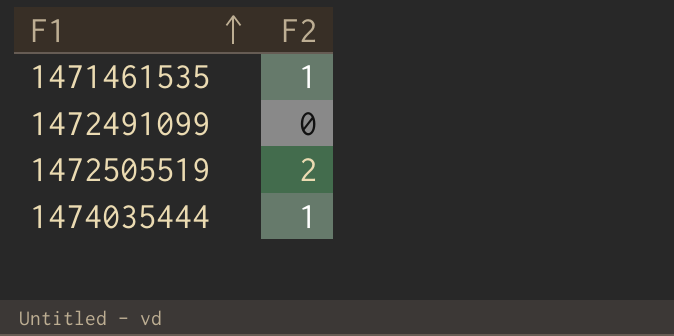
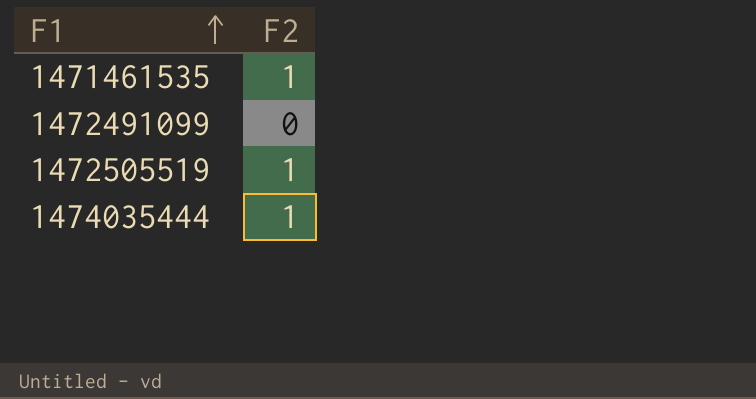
1472505519 | F2: 2 -> 1

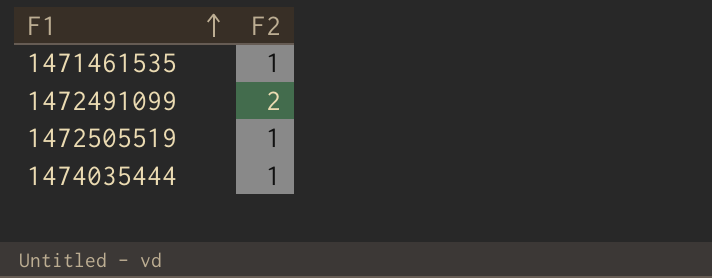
1472491099 | F2: 0 -> 2

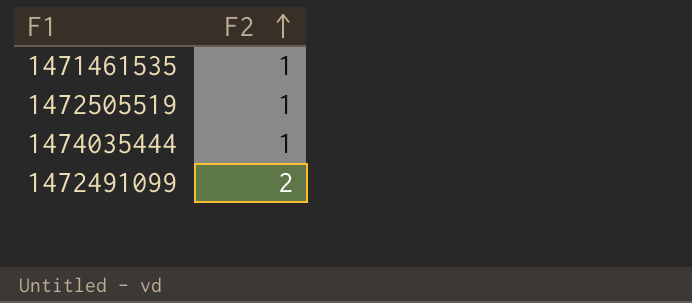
row order: F1 ascending -> F2 ascending

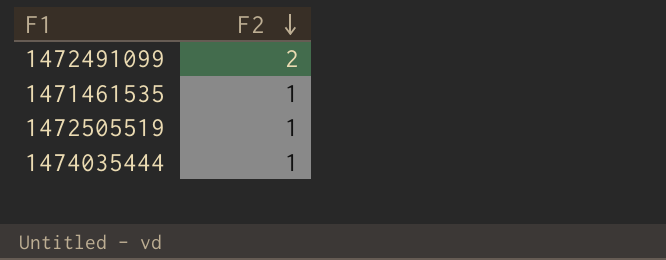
row order: F2 ascending -> F2 descending

